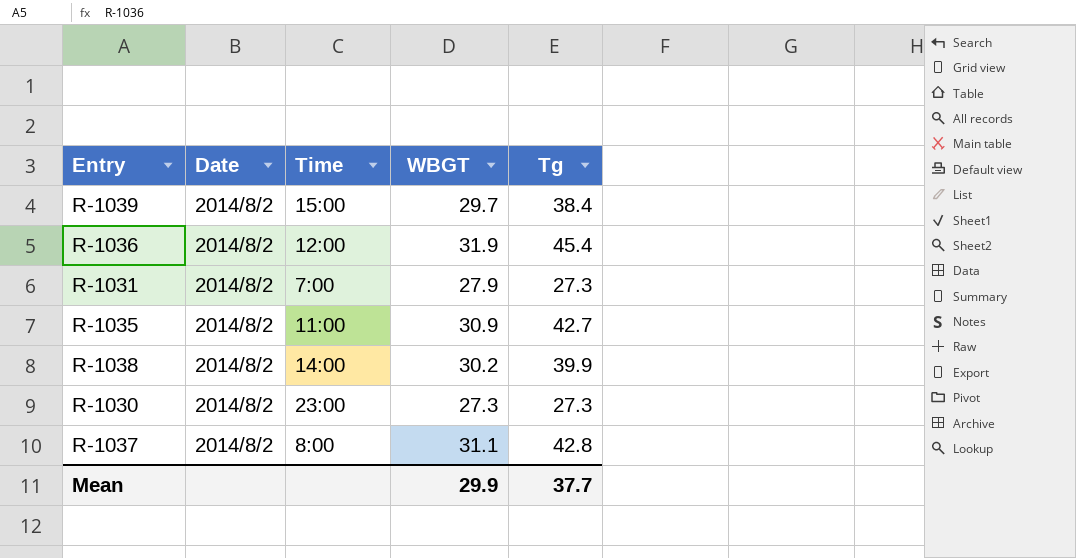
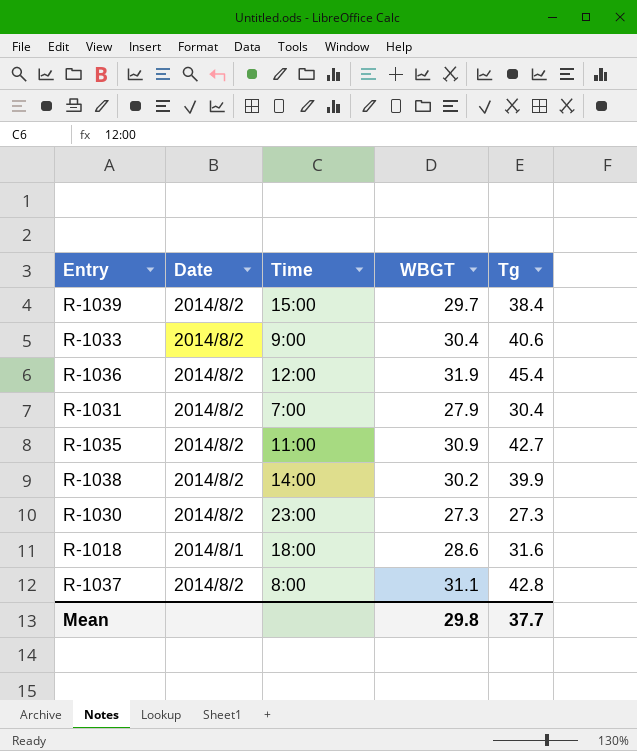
row R-1033: none -> 2014/8/2 | 9:00 | 30.4 | 40.6
R-1031 | Tg: 27.3 -> 30.4
row R-1018: none -> 2014/8/1 | 18:00 | 28.6 | 31.6
Mean | WBGT: 29.9 -> 29.8

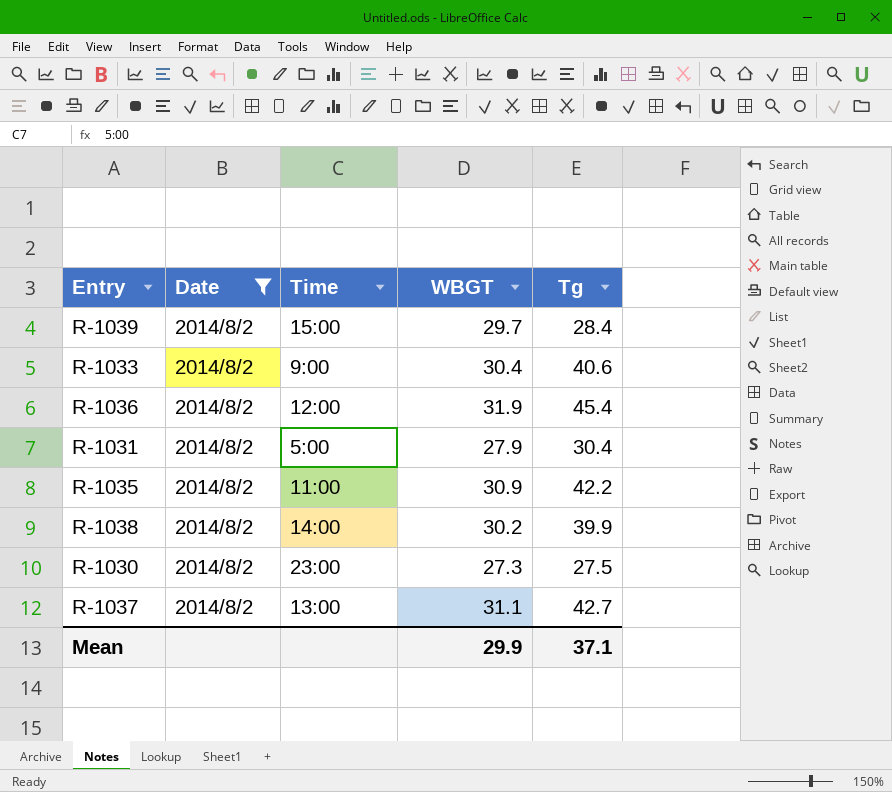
filter: none -> Date = 2014/8/2
R-1039 | Tg: 38.4 -> 28.4
R-1031 | Time: 7:00 -> 5:00
R-1035 | Tg: 42.7 -> 42.2
R-1030 | Tg: 27.3 -> 27.5
R-1037 | Time: 8:00 -> 13:00
R-1037 | Tg: 42.8 -> 42.7
Mean | WBGT: 29.8 -> 29.9
Mean | Tg: 37.7 -> 37.1

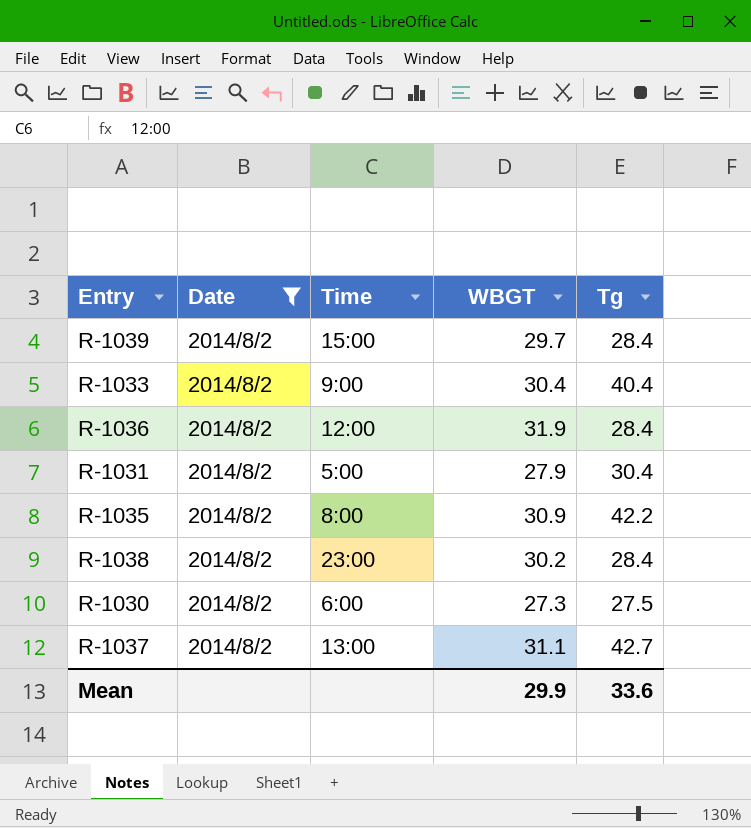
R-1033 | Tg: 40.6 -> 40.4
R-1036 | Tg: 45.4 -> 28.4
R-1035 | Time: 11:00 -> 8:00
R-1038 | Time: 14:00 -> 23:00
R-1038 | Tg: 39.9 -> 28.4
R-1030 | Time: 23:00 -> 6:00
Mean | Tg: 37.1 -> 33.6

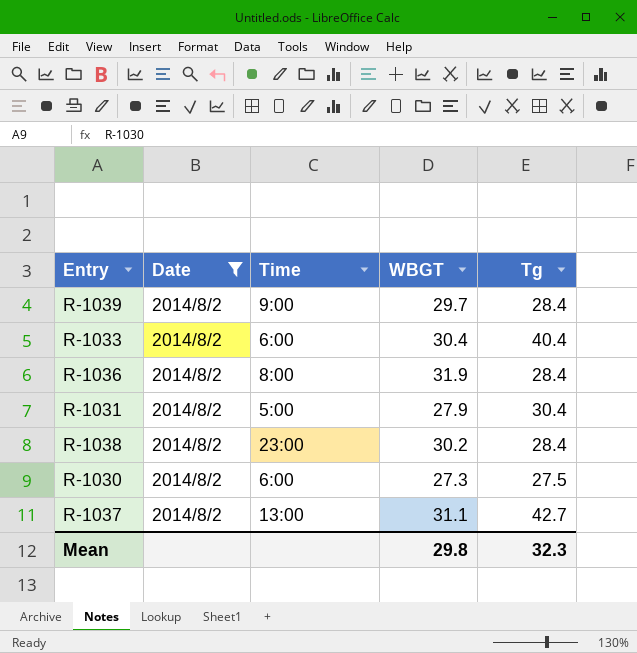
row R-1035: 2014/8/2 | 8:00 | 30.9 | 42.2 -> none
R-1039 | Time: 15:00 -> 9:00
R-1033 | Time: 9:00 -> 6:00
R-1036 | Time: 12:00 -> 8:00
Mean | WBGT: 29.9 -> 29.8
Mean | Tg: 33.6 -> 32.3

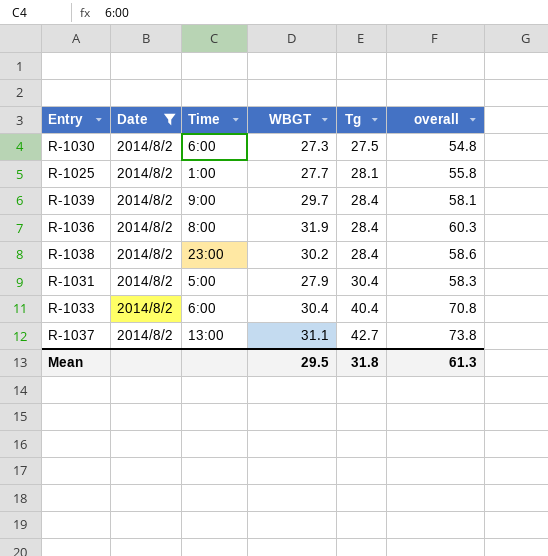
row order: none -> Tg ascending
column overall | formula: none -> [WBGT] + [Tg]
row R-1025: none -> 2014/8/2 | 1:00 | 27.7 | 28.1 | 55.8
Mean | WBGT: 29.8 -> 29.5
Mean | Tg: 32.3 -> 31.8

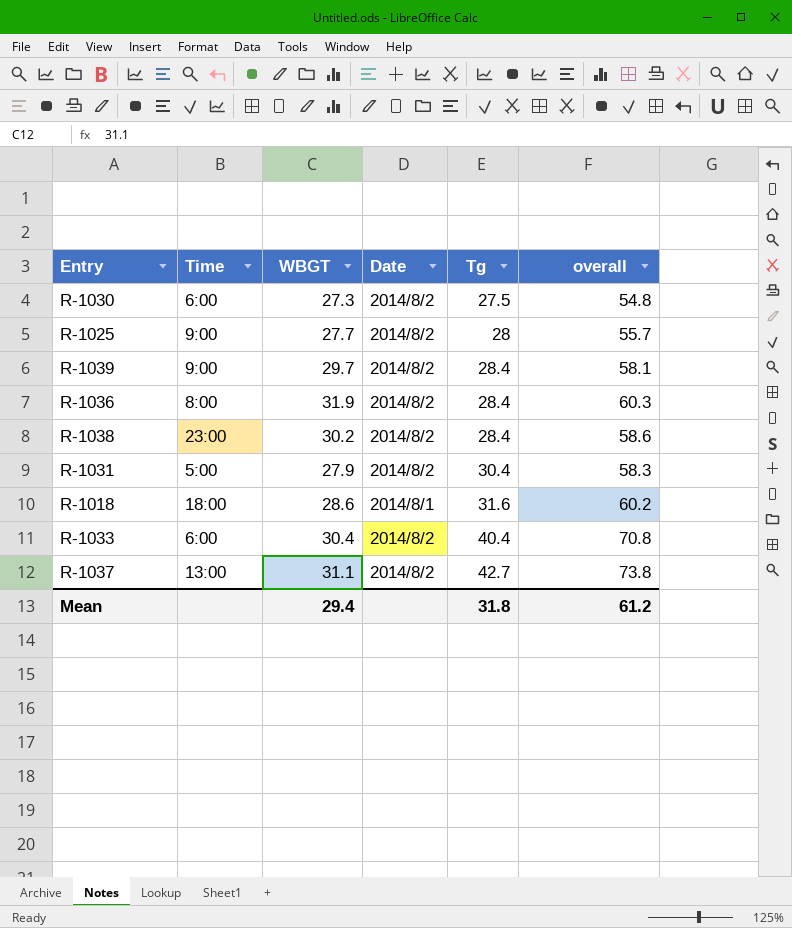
filter: Date = 2014/8/2 -> none
column Date | position: 2 -> 4
R-1025 | Time: 1:00 -> 9:00
R-1025 | Tg: 28.1 -> 28
R-1025 | overall: 55.8 -> 55.7
Mean | WBGT: 29.5 -> 29.4
Mean | overall: 61.3 -> 61.2

